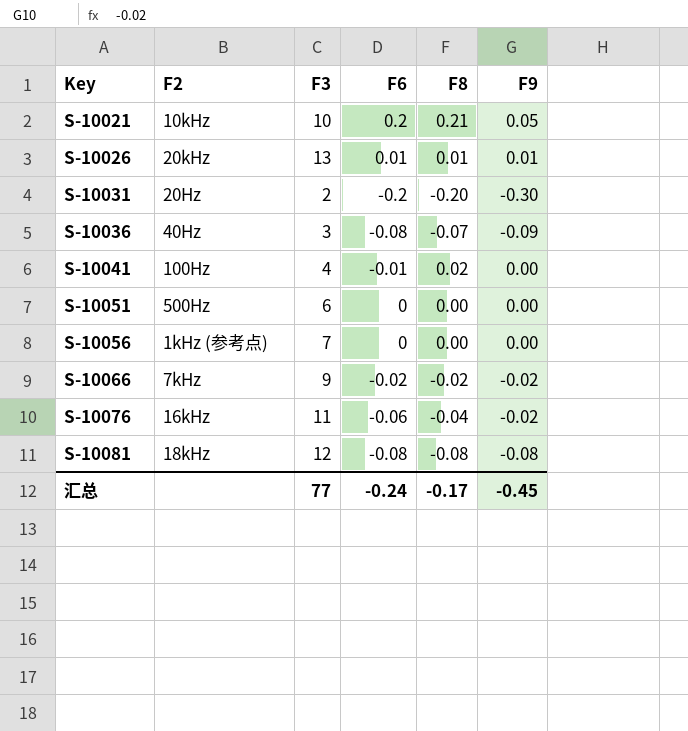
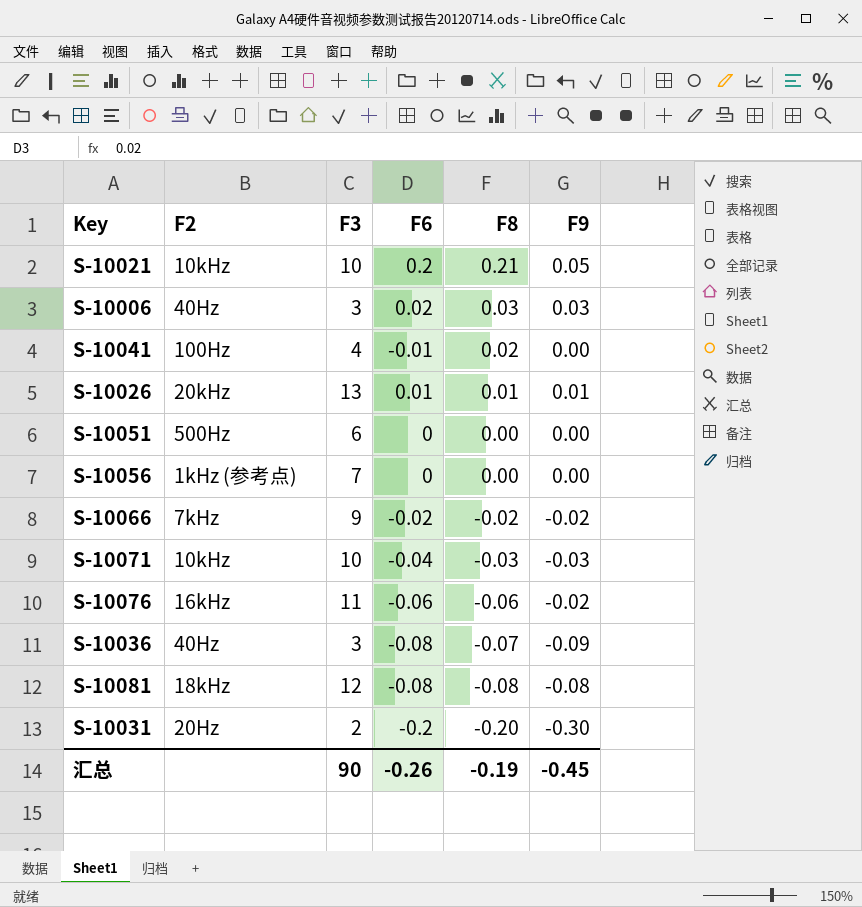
row order: Key ascending -> F8 descending
row S-10006: none -> 40Hz | 3 | 0.02 | 0.03 | 0.03
row S-10071: none -> 10kHz | 10 | -0.04 | -0.03 | -0.03
S-10076 | F8: -0.04 -> -0.06
汇总 | F3: 77 -> 90
汇总 | F6: -0.24 -> -0.26
汇总 | F8: -0.17 -> -0.19

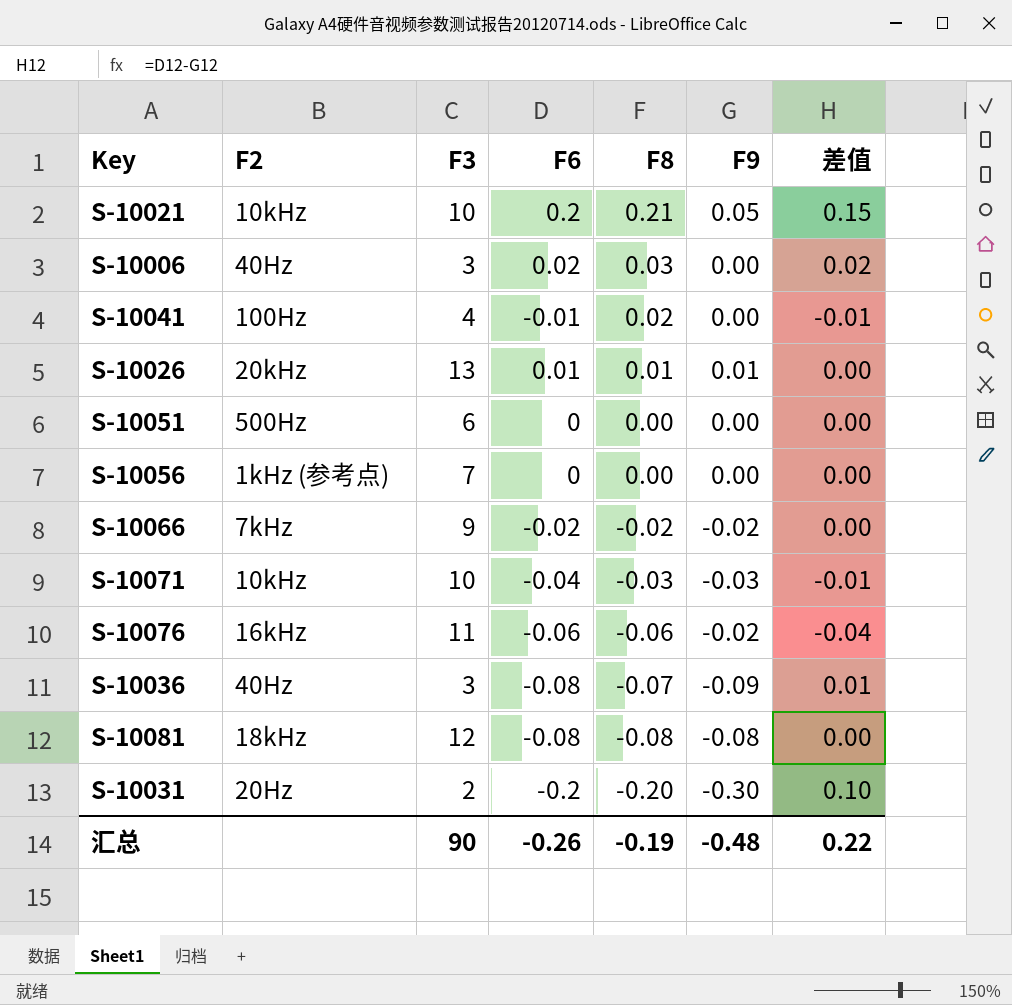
column 差值 | formula: none -> [F6] - [F9]
S-10006 | F9: 0.03 -> 0.00
汇总 | F9: -0.45 -> -0.48

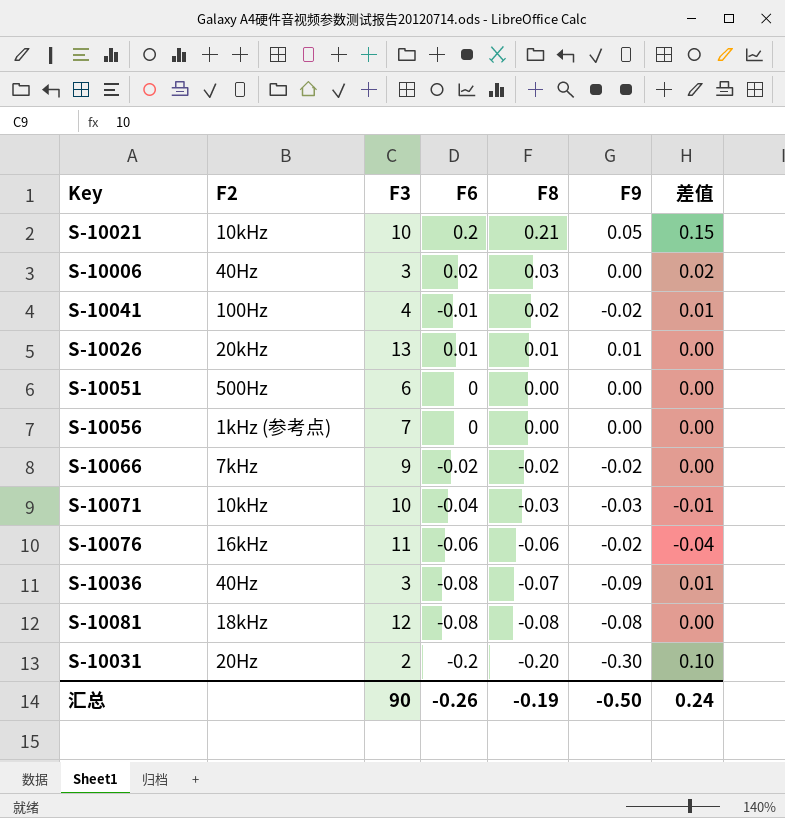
S-10041 | F9: 0.00 -> -0.02
S-10041 | 差值: -0.01 -> 0.01
汇总 | F9: -0.48 -> -0.50
汇总 | 差值: 0.22 -> 0.24

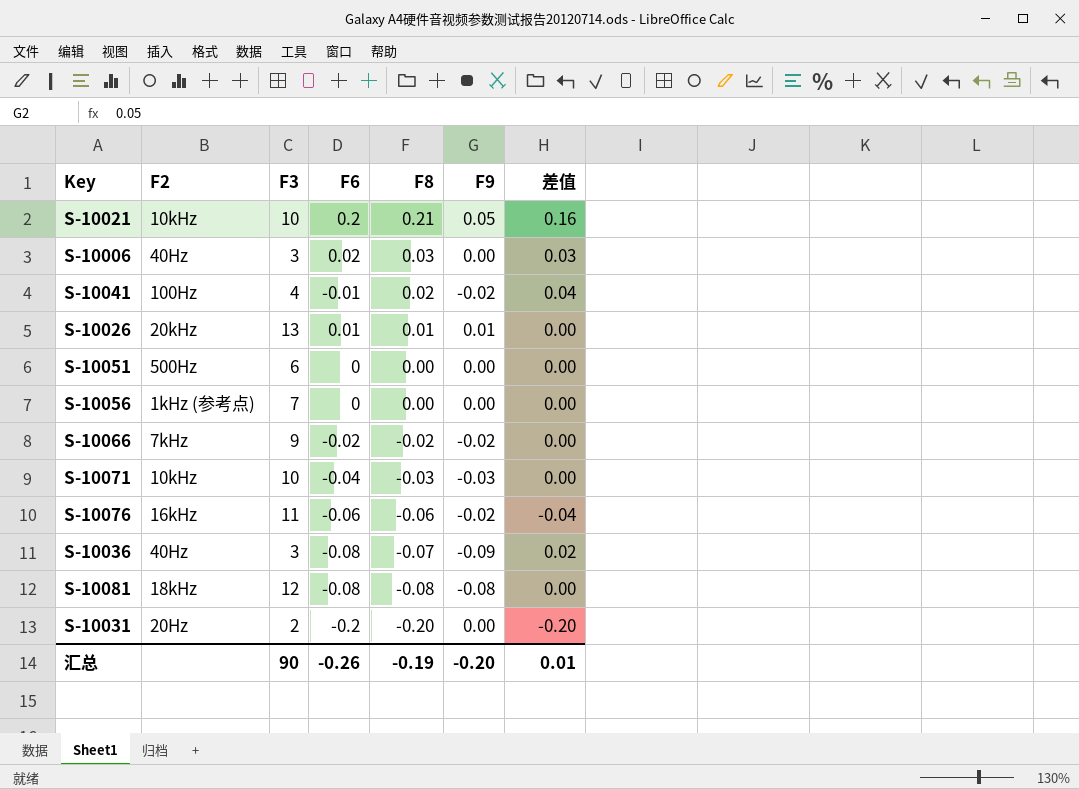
column 差值 | formula: [F6] - [F9] -> [F8] - [F9]
S-10031 | F9: -0.30 -> 0.00
汇总 | F9: -0.50 -> -0.20
汇总 | 差值: 0.24 -> 0.01

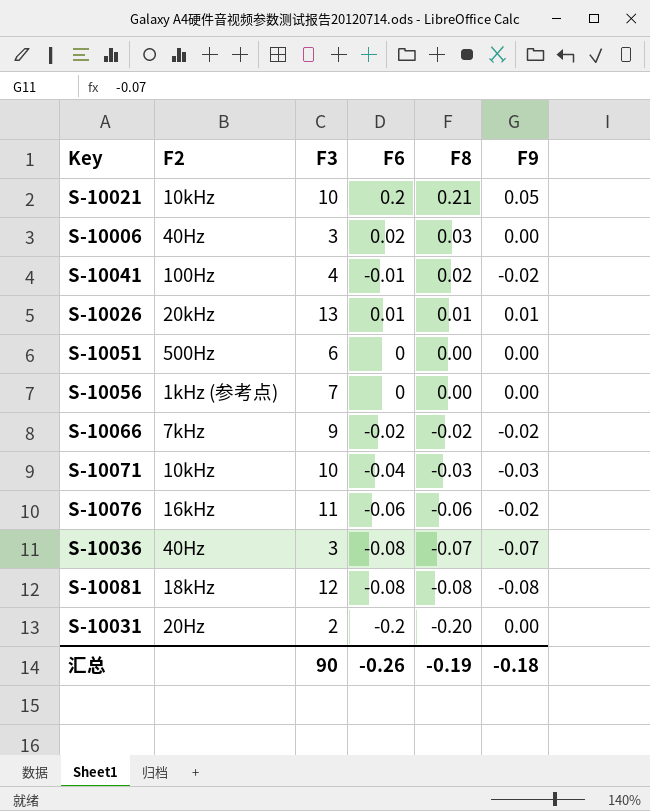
column 差值 | formula: [F8] - [F9] -> none
S-10036 | F9: -0.09 -> -0.07
汇总 | F9: -0.20 -> -0.18

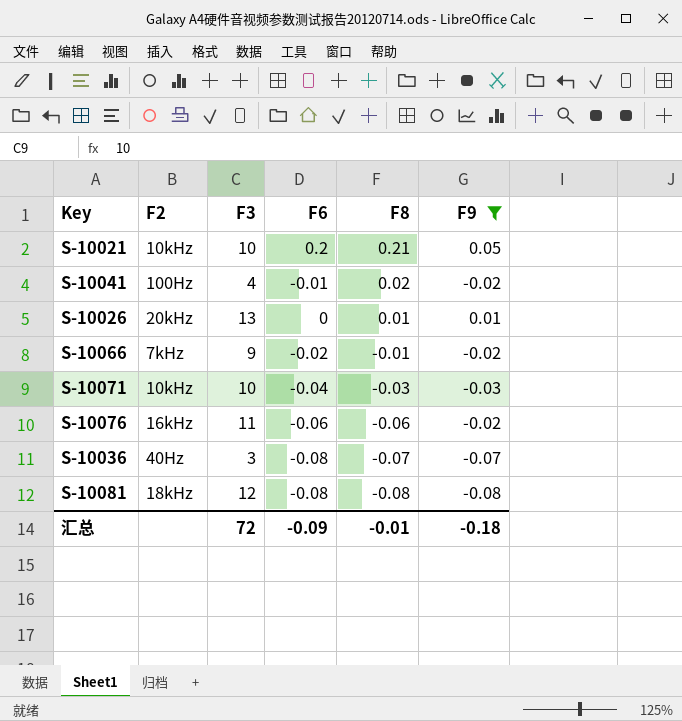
filter: none -> F9 != 0.00
S-10026 | F6: 0.01 -> 0
S-10066 | F8: -0.02 -> -0.01
汇总 | F3: 90 -> 72
汇总 | F6: -0.26 -> -0.09
汇总 | F8: -0.19 -> -0.01

